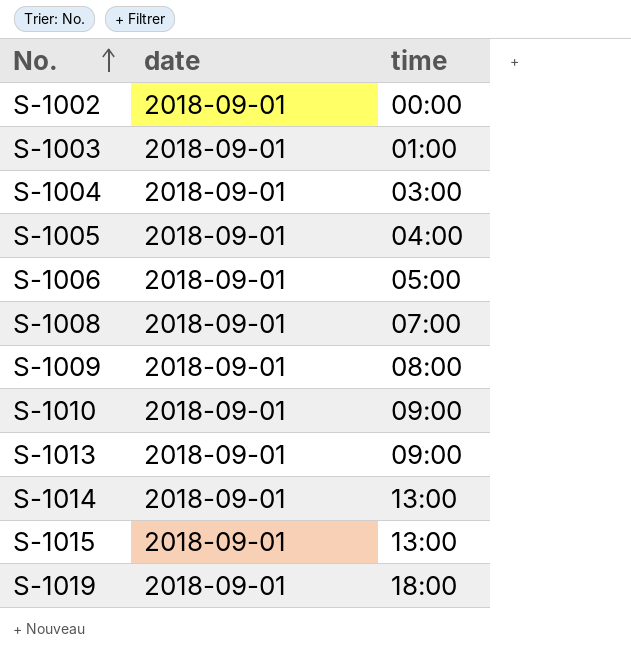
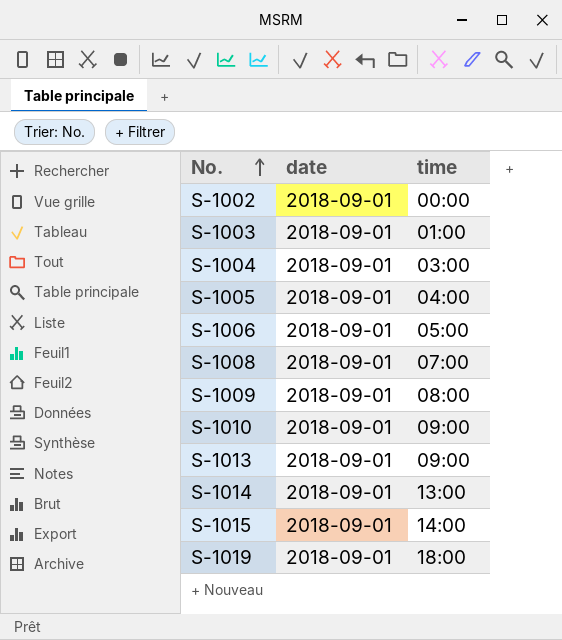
S-1015 | time: 13:00 -> 14:00

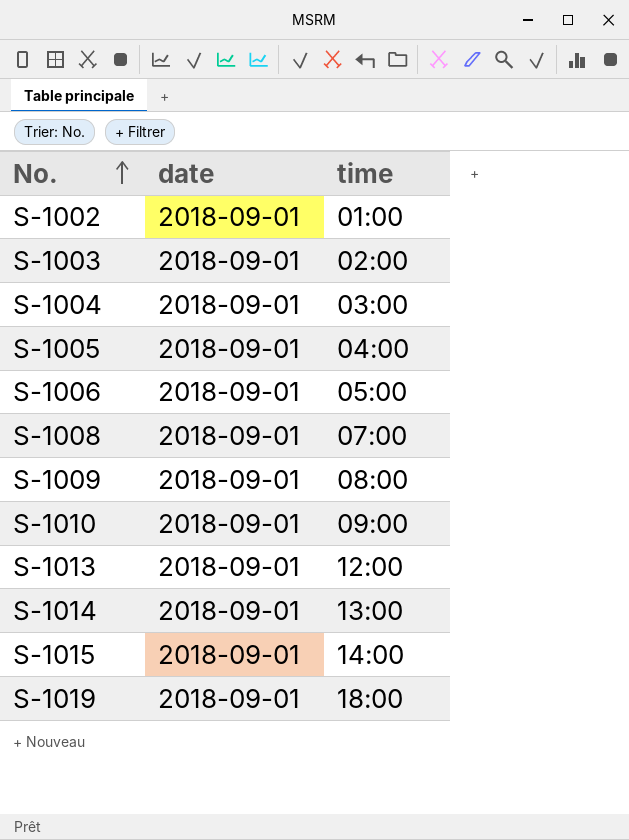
S-1002 | time: 00:00 -> 01:00
S-1003 | time: 01:00 -> 02:00
S-1013 | time: 09:00 -> 12:00

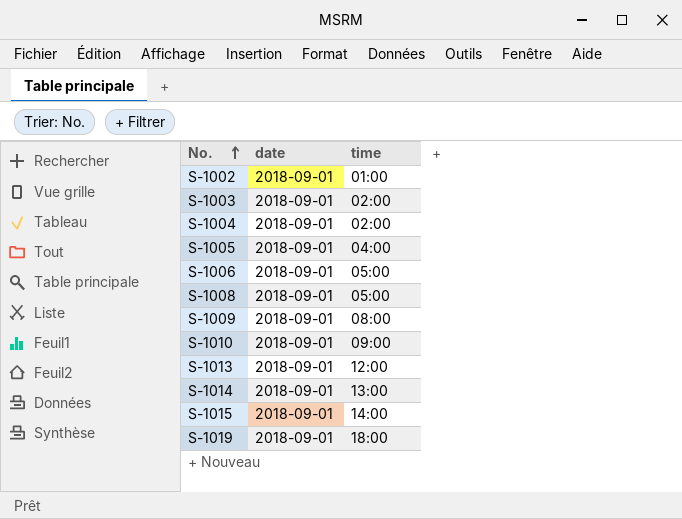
S-1004 | time: 03:00 -> 02:00
S-1008 | time: 07:00 -> 05:00

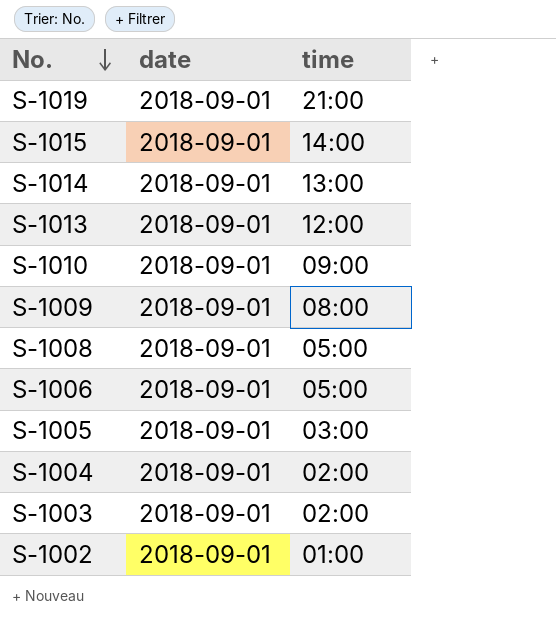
row order: No. ascending -> No. descending
S-1019 | time: 18:00 -> 21:00
S-1005 | time: 04:00 -> 03:00

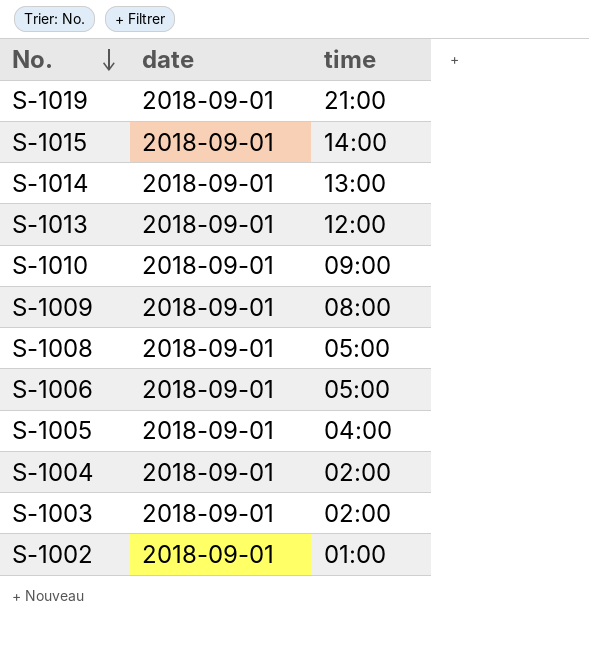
S-1005 | time: 03:00 -> 04:00

